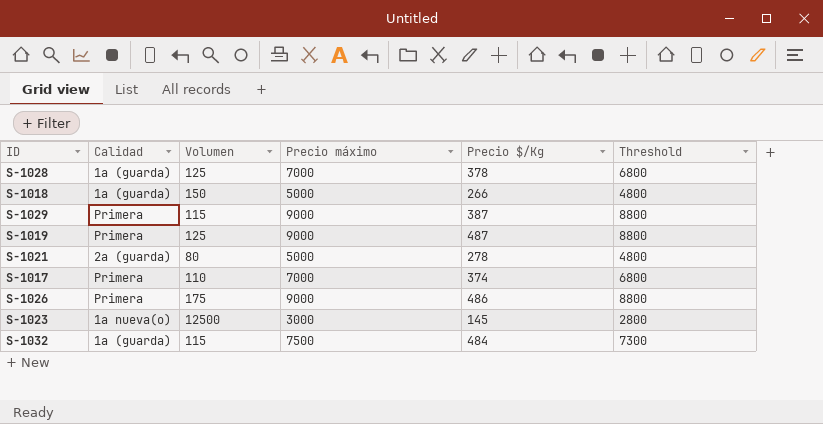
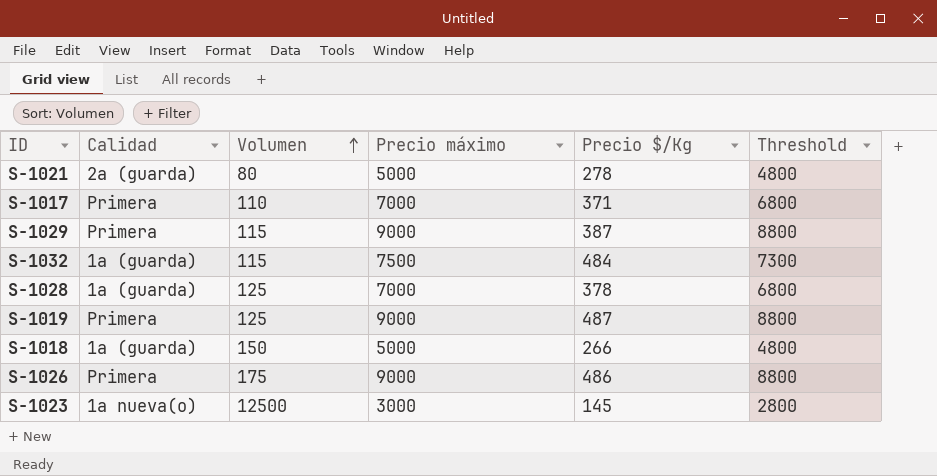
row order: none -> Volumen ascending
S-1017 | Precio $/Kg: 374 -> 371

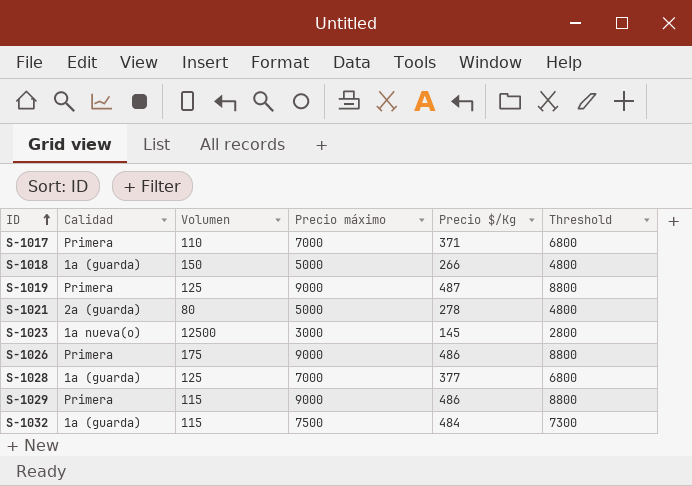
row order: Volumen ascending -> ID ascending
S-1028 | Precio $/Kg: 378 -> 377
S-1029 | Precio $/Kg: 387 -> 486

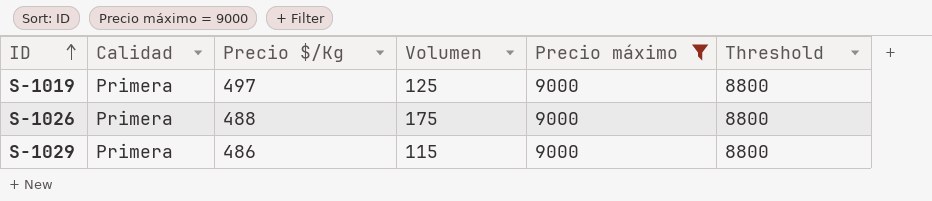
filter: none -> Precio máximo = 9000
column Precio $/Kg | position: 5 -> 3
S-1019 | Precio $/Kg: 487 -> 497
S-1026 | Precio $/Kg: 486 -> 488

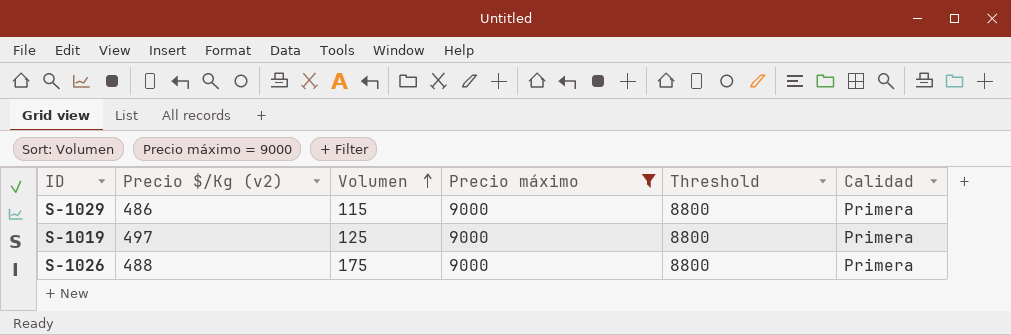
row order: ID ascending -> Volumen ascending
column name: Precio $/Kg -> Precio $/Kg (v2)
column Calidad | position: 2 -> 6

